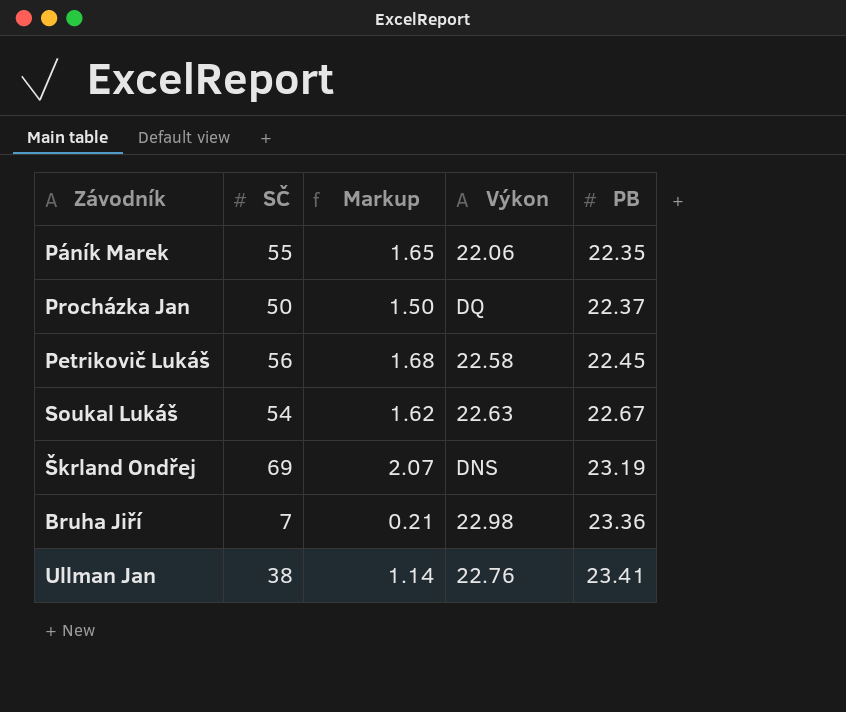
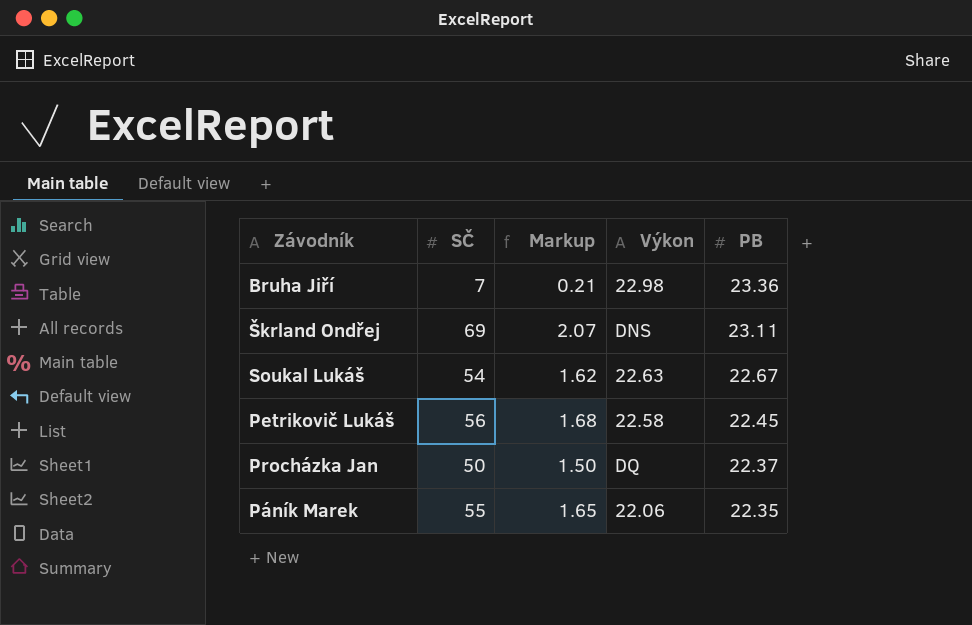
row order: PB ascending -> PB descending
row Ullman Jan: 38 | 1.14 | 22.76 | 23.41 -> none
Škrland Ondřej | PB: 23.19 -> 23.11

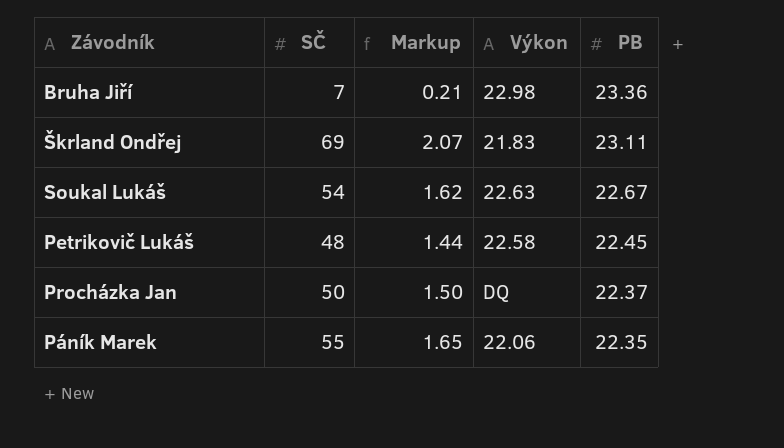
Škrland Ondřej | Výkon: DNS -> 21.83
Petrikovič Lukáš | SČ: 56 -> 48
Petrikovič Lukáš | Markup: 1.68 -> 1.44

